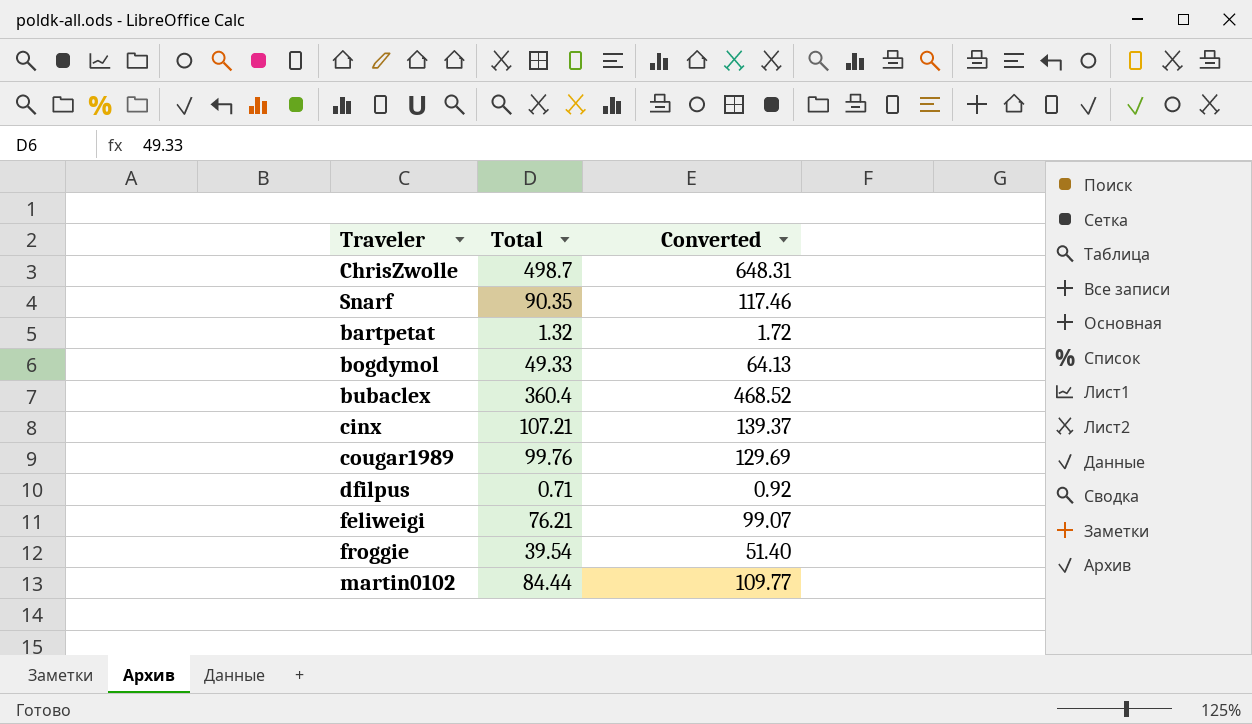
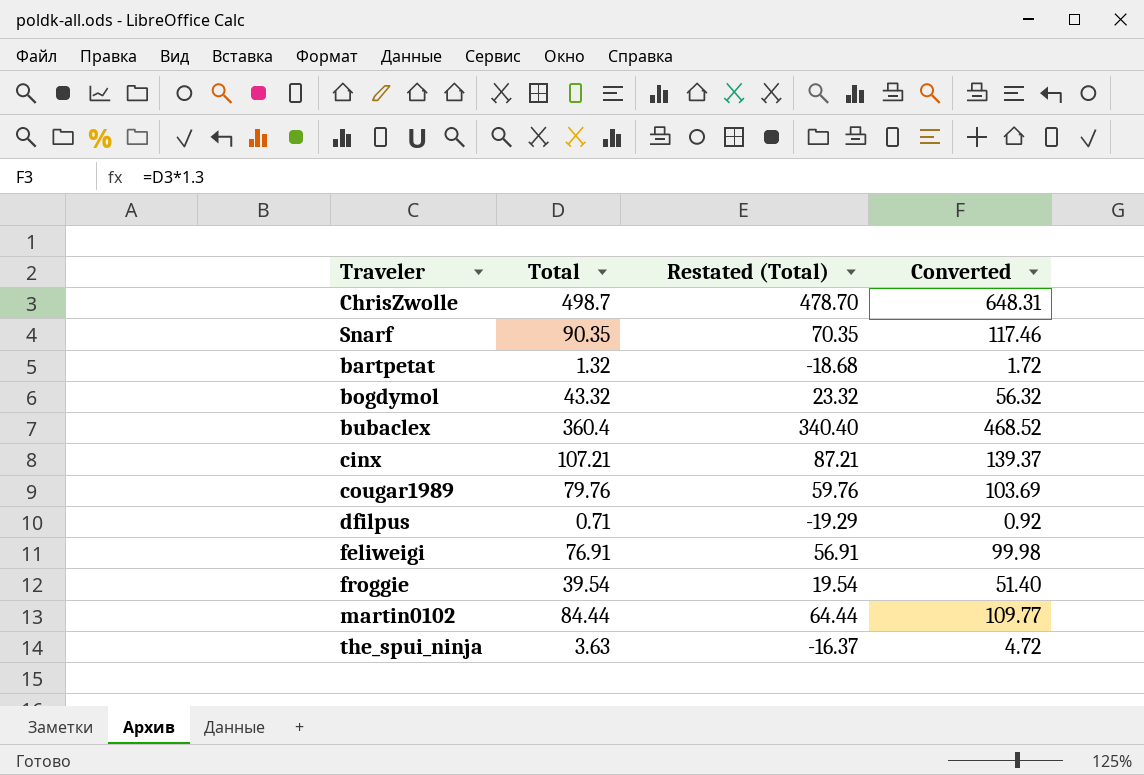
column Restated (Total) | formula: none -> [Total] - 20
bogdymol | Total: 49.33 -> 43.32
bogdymol | Converted: 64.13 -> 56.32
cougar1989 | Total: 99.76 -> 79.76
cougar1989 | Converted: 129.69 -> 103.69
feliweigi | Total: 76.21 -> 76.91
feliweigi | Converted: 99.07 -> 99.98
row the_spui_ninja: none -> 3.63 | -16.37 | 4.72

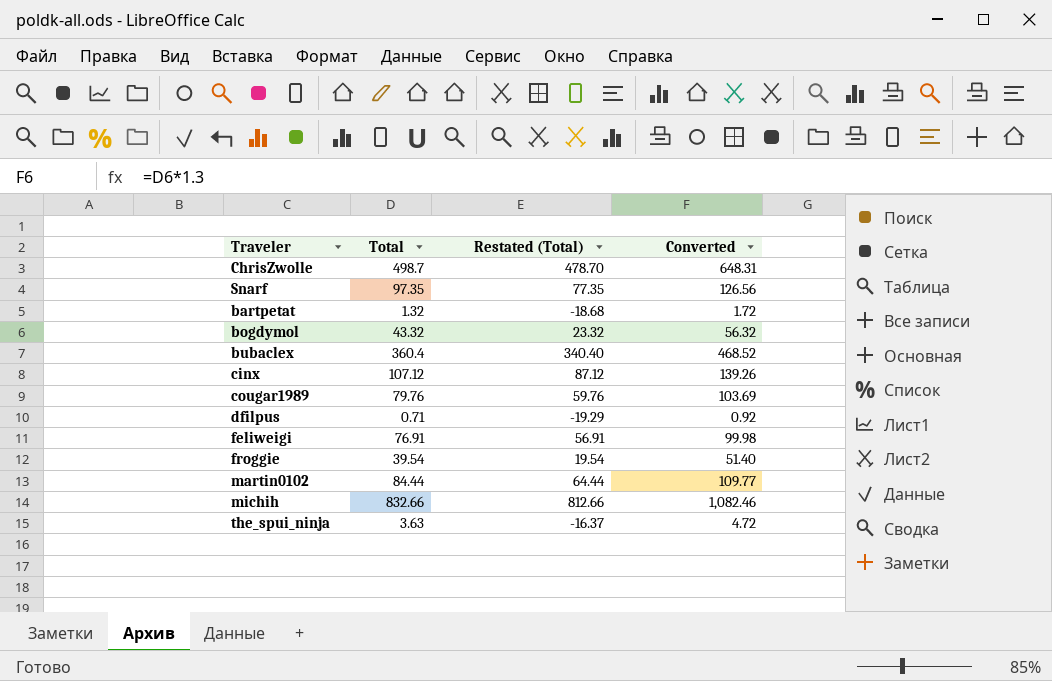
Snarf | Total: 90.35 -> 97.35
Snarf | Restated (Total): 70.35 -> 77.35
Snarf | Converted: 117.46 -> 126.56
cinx | Total: 107.21 -> 107.12
cinx | Restated (Total): 87.21 -> 87.12
cinx | Converted: 139.37 -> 139.26
row michih: none -> 832.66 | 812.66 | 1,082.46

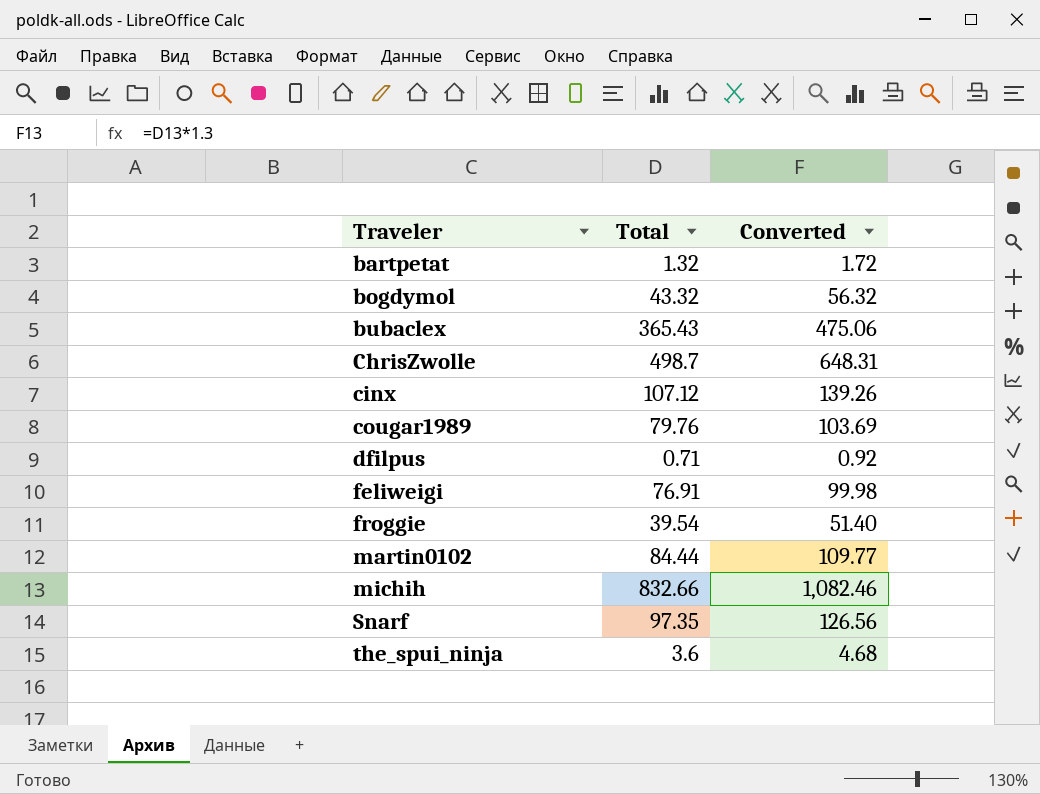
row order: none -> Traveler ascending
column Restated (Total) | formula: [Total] - 20 -> none
bubaclex | Total: 360.4 -> 365.43
bubaclex | Converted: 468.52 -> 475.06
the_spui_ninja | Total: 3.63 -> 3.6
the_spui_ninja | Converted: 4.72 -> 4.68

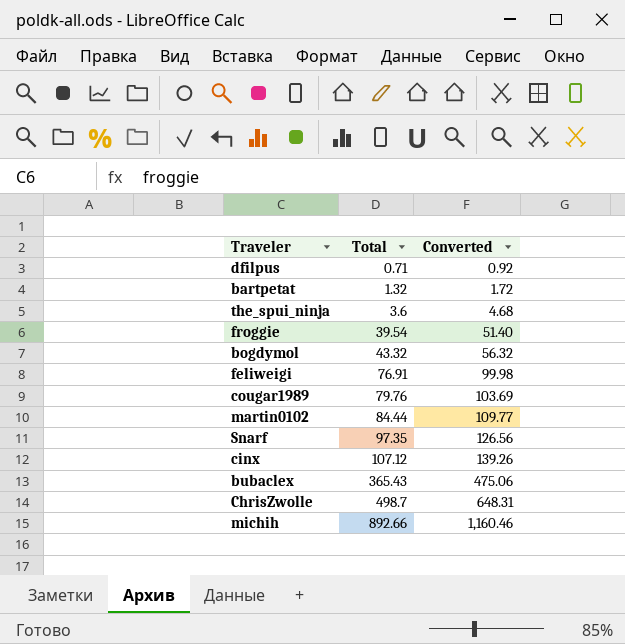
row order: Traveler ascending -> Total ascending
michih | Total: 832.66 -> 892.66
michih | Converted: 1,082.46 -> 1,160.46

